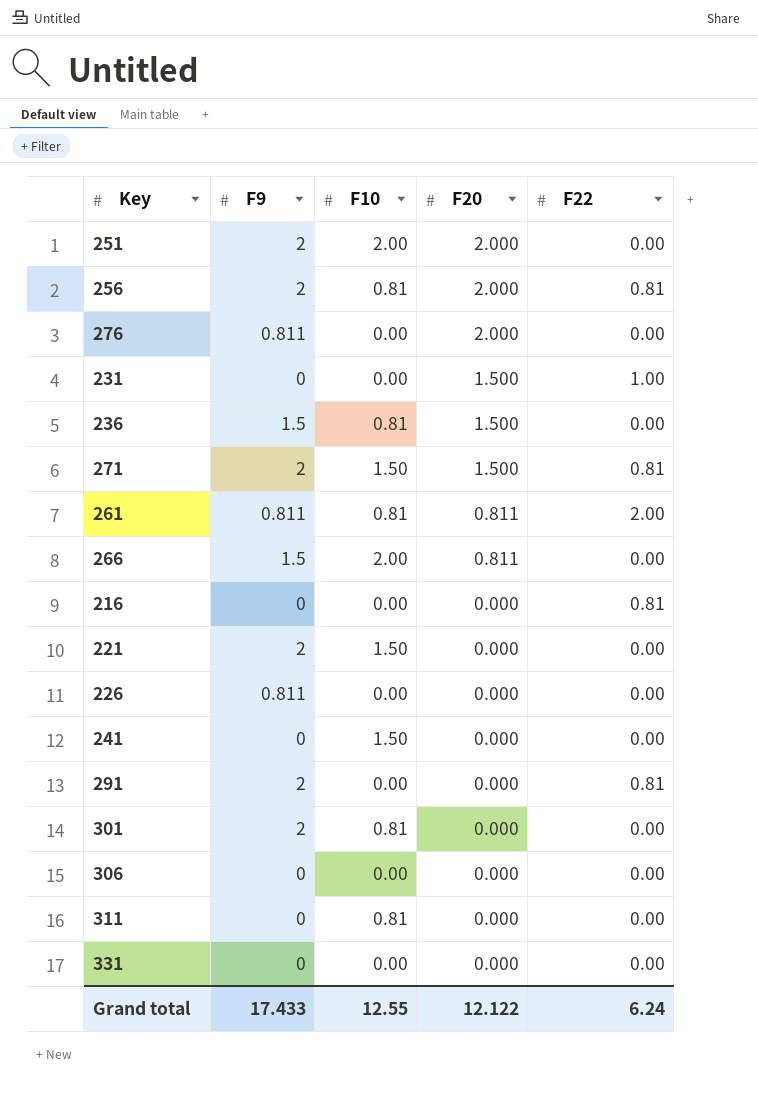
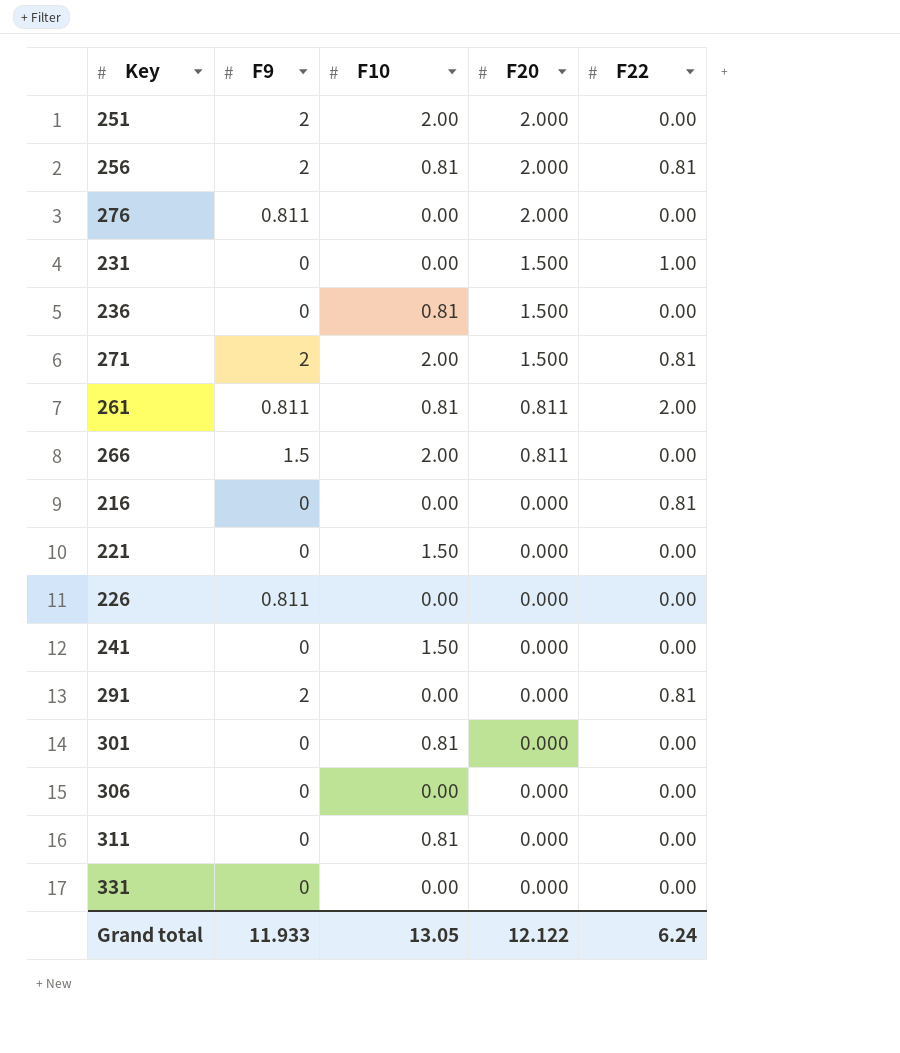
236 | F9: 1.5 -> 0
271 | F10: 1.50 -> 2.00
221 | F9: 2 -> 0
301 | F9: 2 -> 0
Grand total | F9: 17.433 -> 11.933
Grand total | F10: 12.55 -> 13.05

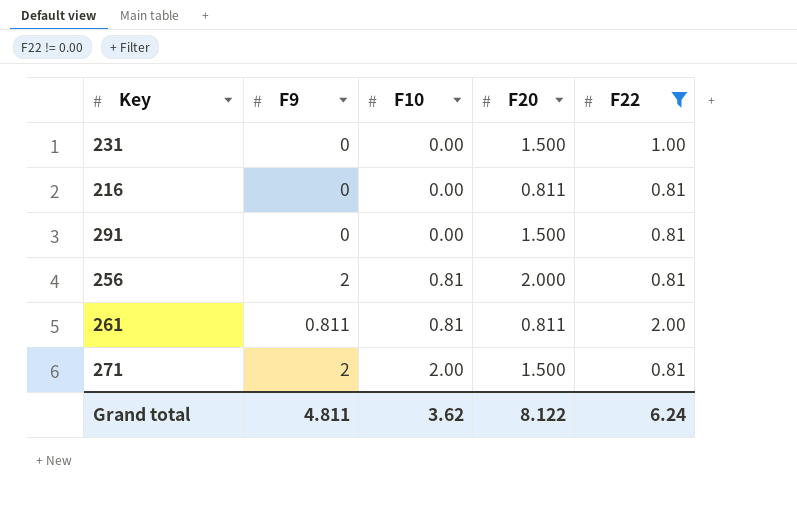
filter: none -> F22 != 0.00
row order: F20 descending -> F10 ascending
216 | F20: 0.000 -> 0.811
291 | F9: 2 -> 0
291 | F20: 0.000 -> 1.500
Grand total | F9: 11.933 -> 4.811
Grand total | F10: 13.05 -> 3.62
Grand total | F20: 12.122 -> 8.122

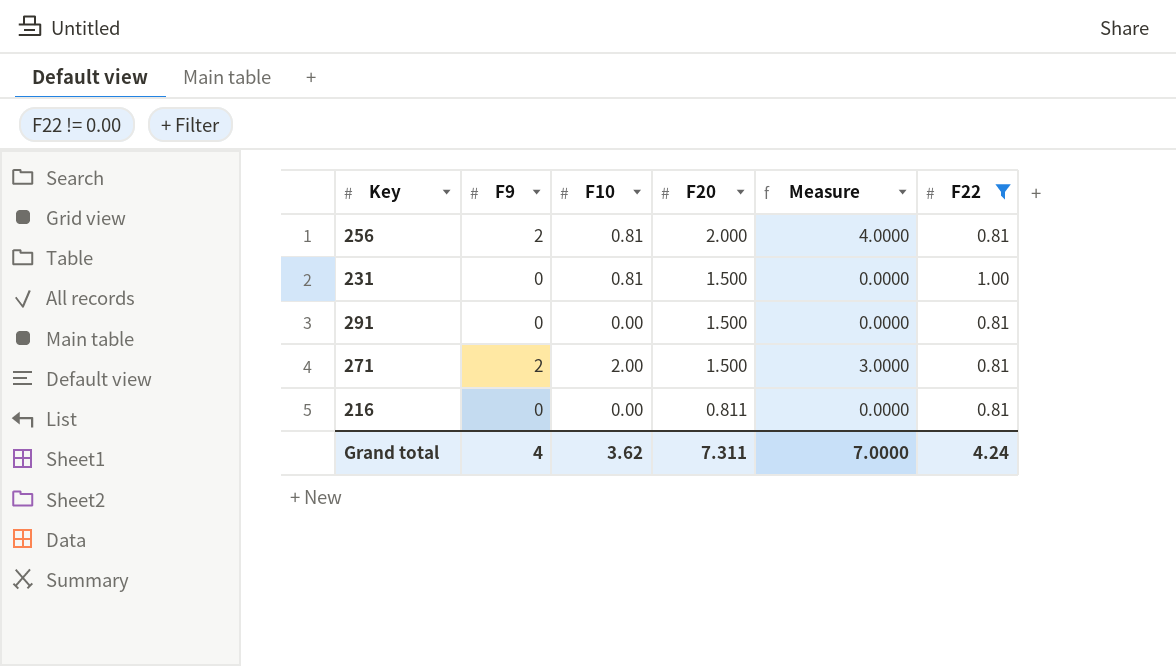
row order: F10 ascending -> F20 descending
column Measure | formula: none -> [F9] * [F20]
row 261: 0.811 | 0.81 | 0.811 | 2.00 -> none
231 | F10: 0.00 -> 0.81
Grand total | F9: 4.811 -> 4
Grand total | F20: 8.122 -> 7.311
Grand total | F22: 6.24 -> 4.24

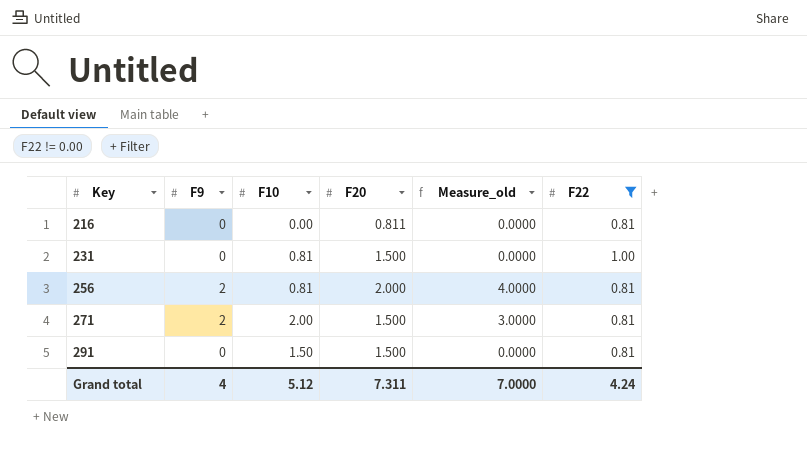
row order: F20 descending -> Key ascending
column name: Measure -> Measure_old
291 | F10: 0.00 -> 1.50
Grand total | F10: 3.62 -> 5.12

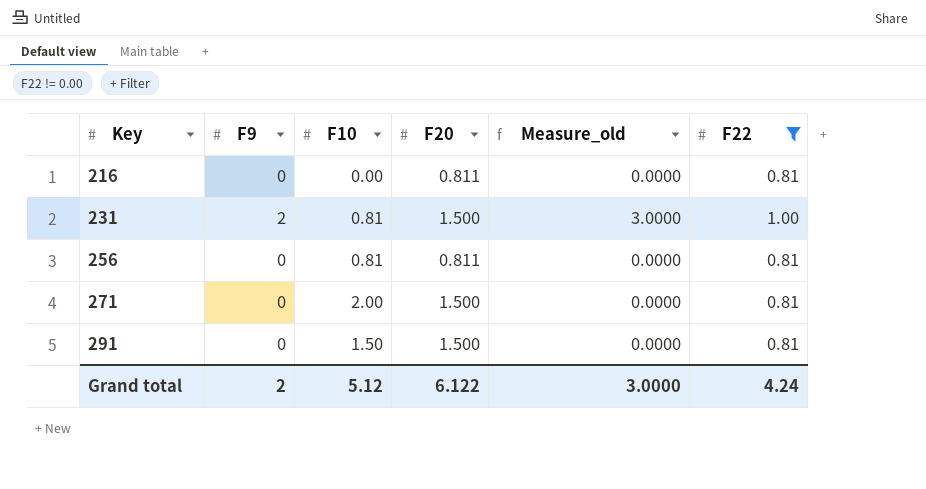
231 | F9: 0 -> 2
231 | Measure_old: 0.0000 -> 3.0000
256 | F9: 2 -> 0
256 | F20: 2.000 -> 0.811
256 | Measure_old: 4.0000 -> 0.0000
271 | F9: 2 -> 0
271 | Measure_old: 3.0000 -> 0.0000
Grand total | F9: 4 -> 2
Grand total | F20: 7.311 -> 6.122
Grand total | Measure_old: 7.0000 -> 3.0000

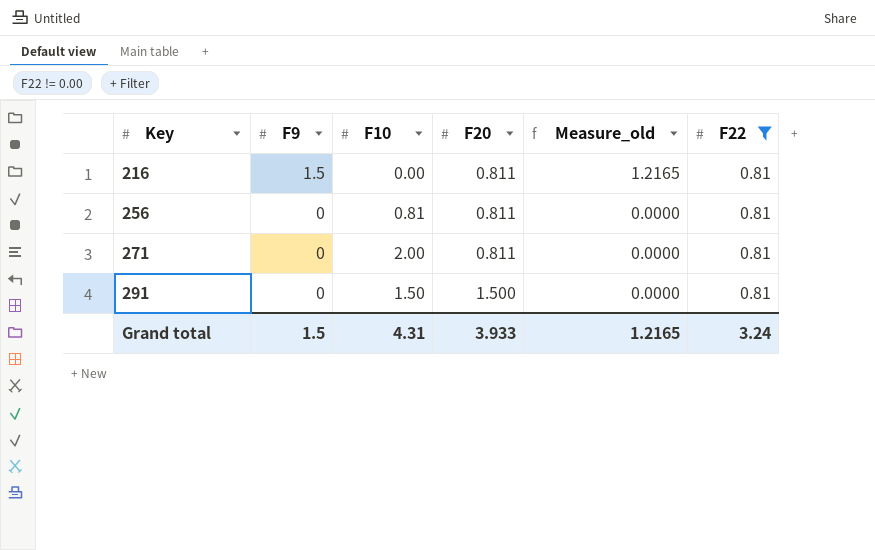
row 231: 2 | 0.81 | 1.500 | 3.0000 | 1.00 -> none
216 | F9: 0 -> 1.5
216 | Measure_old: 0.0000 -> 1.2165
271 | F20: 1.500 -> 0.811
Grand total | F9: 2 -> 1.5
Grand total | F10: 5.12 -> 4.31
Grand total | F20: 6.122 -> 3.933
Grand total | Measure_old: 3.0000 -> 1.2165
Grand total | F22: 4.24 -> 3.24

